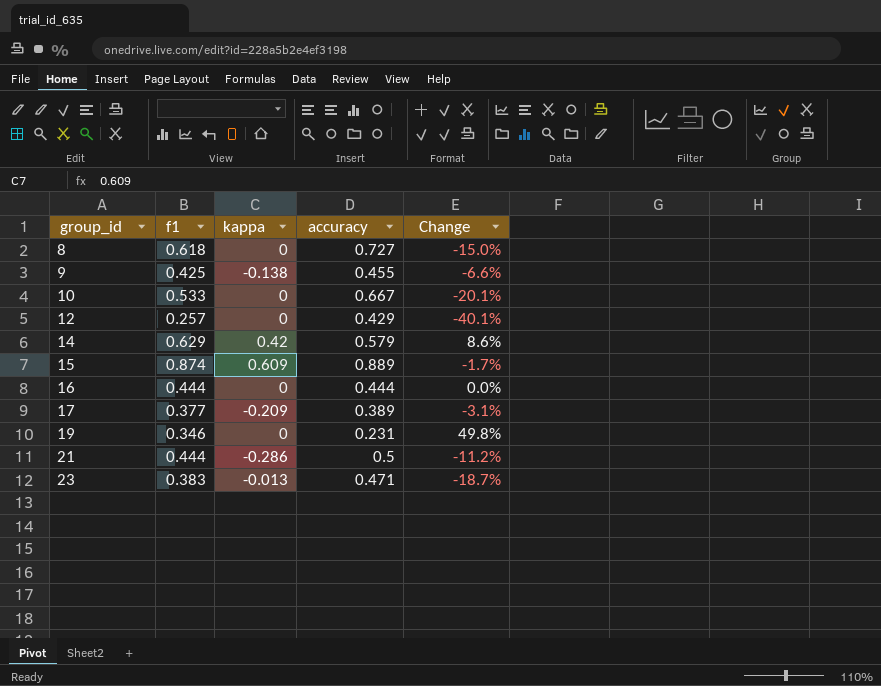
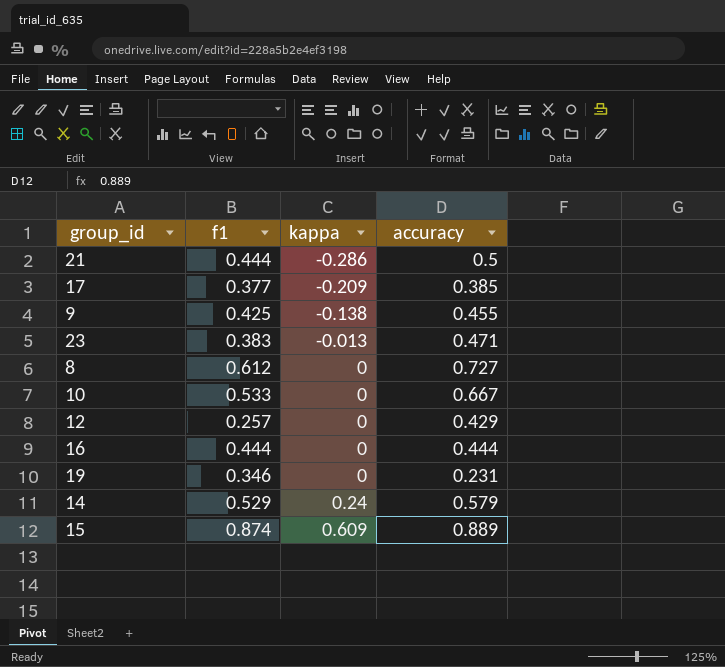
row order: group_id ascending -> kappa ascending
column Change | formula: ([f1] - [accuracy]) / [accuracy] -> none
17 | accuracy: 0.389 -> 0.385
8 | f1: 0.618 -> 0.612
14 | f1: 0.629 -> 0.529
14 | kappa: 0.42 -> 0.24

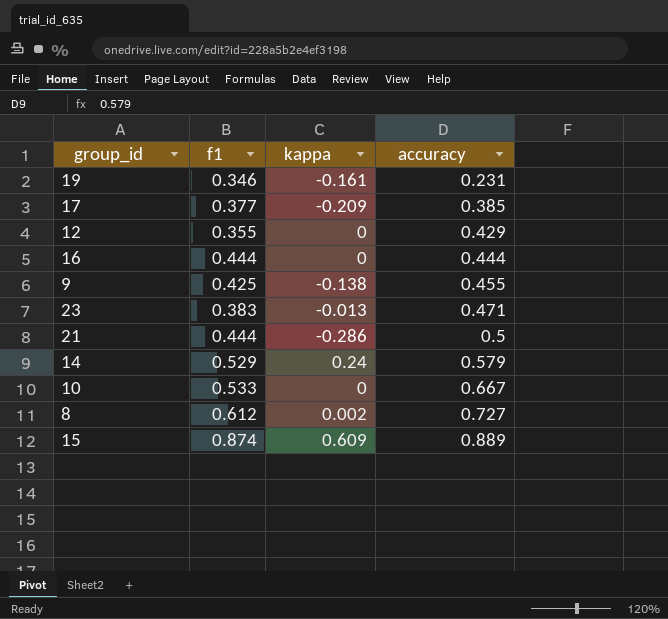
row order: kappa ascending -> accuracy ascending
19 | kappa: 0 -> -0.161
12 | f1: 0.257 -> 0.355
8 | kappa: 0 -> 0.002

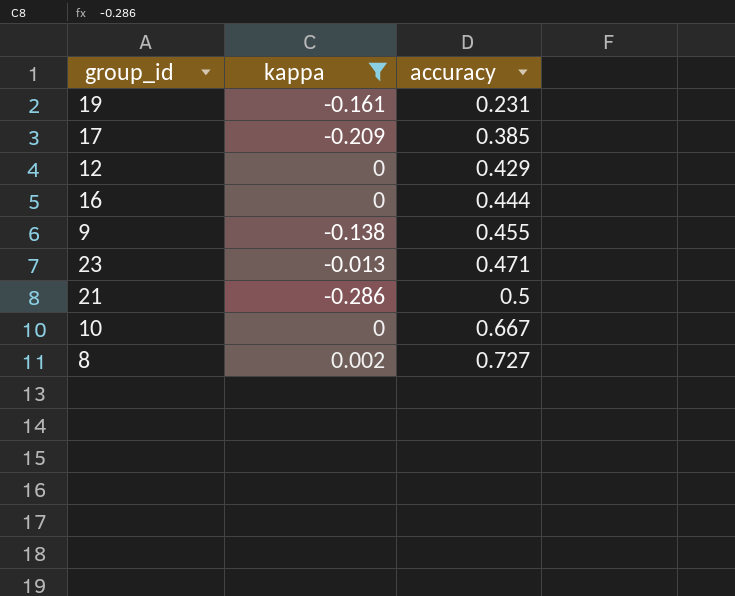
filter: none -> kappa <= 0.002
column f1 | position: 2 -> none

